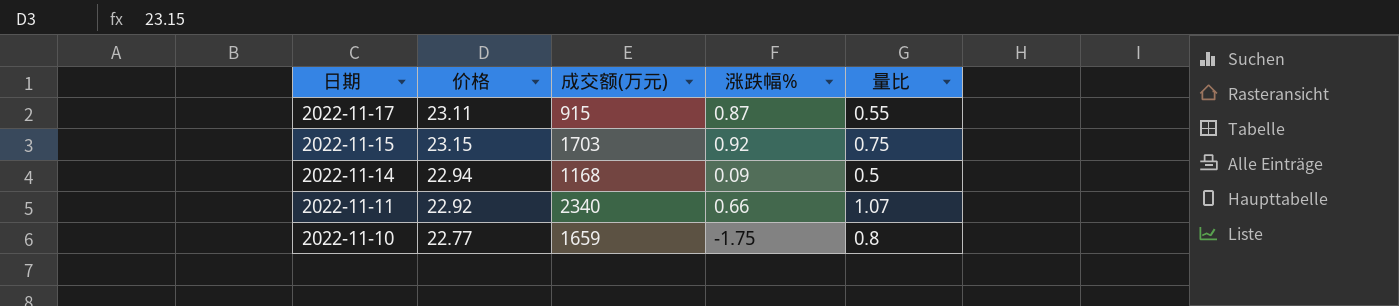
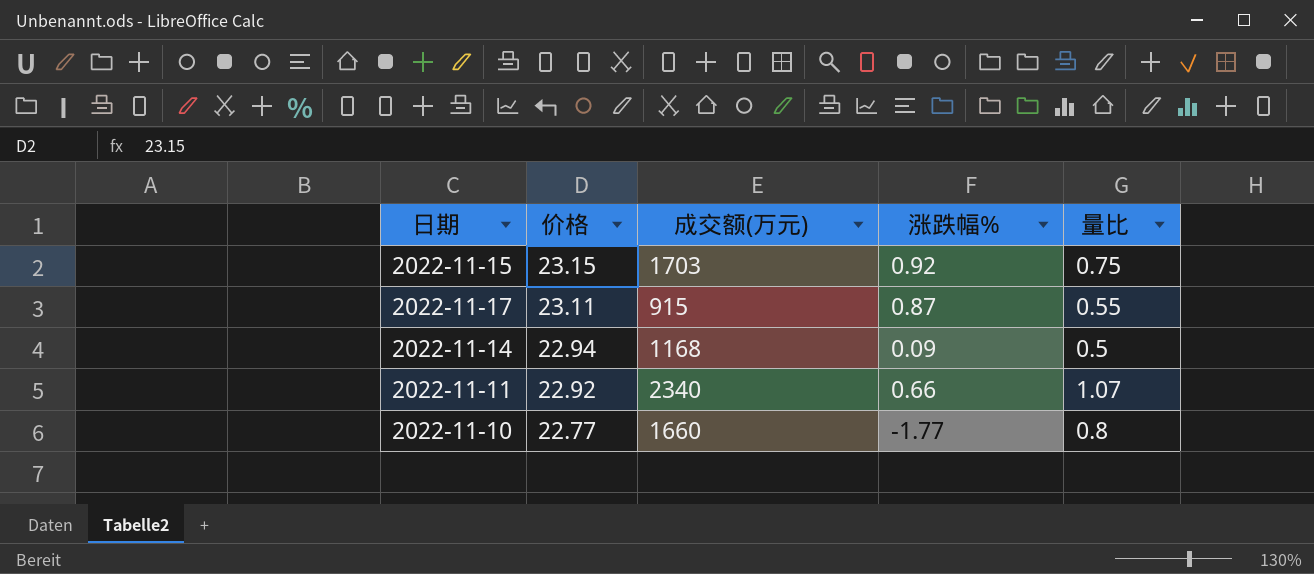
row order: 日期 descending -> 价格 descending
2022-11-10 | 成交额(万元): 1659 -> 1660
2022-11-10 | 涨跌幅%: -1.75 -> -1.77

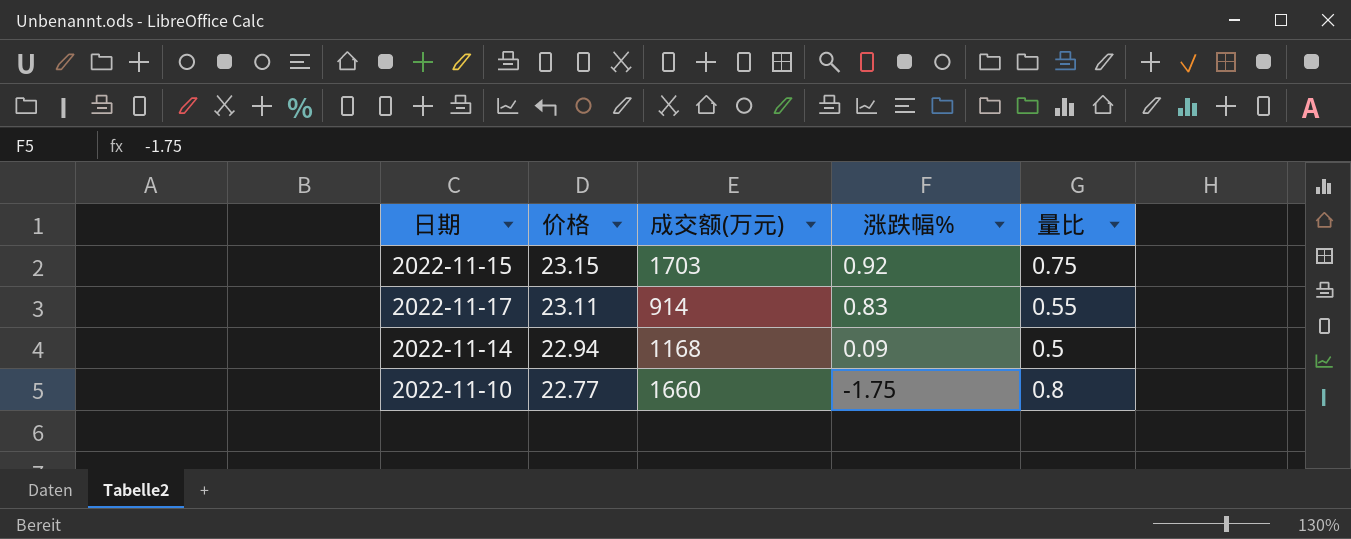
row 2022-11-11: 22.92 | 2340 | 0.66 | 1.07 -> none
2022-11-17 | 成交额(万元): 915 -> 914
2022-11-17 | 涨跌幅%: 0.87 -> 0.83
2022-11-10 | 涨跌幅%: -1.77 -> -1.75

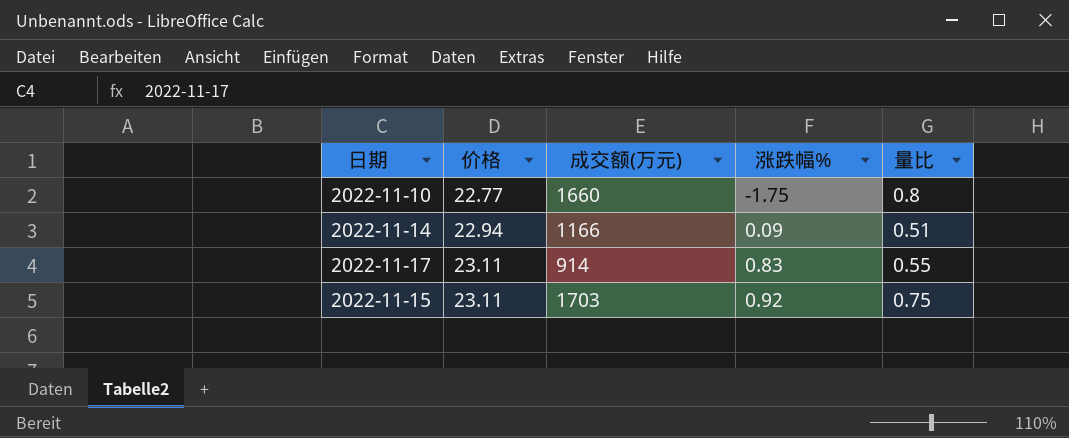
row order: 价格 descending -> 价格 ascending
2022-11-14 | 成交额(万元): 1168 -> 1166
2022-11-14 | 量比: 0.5 -> 0.51
2022-11-15 | 价格: 23.15 -> 23.11

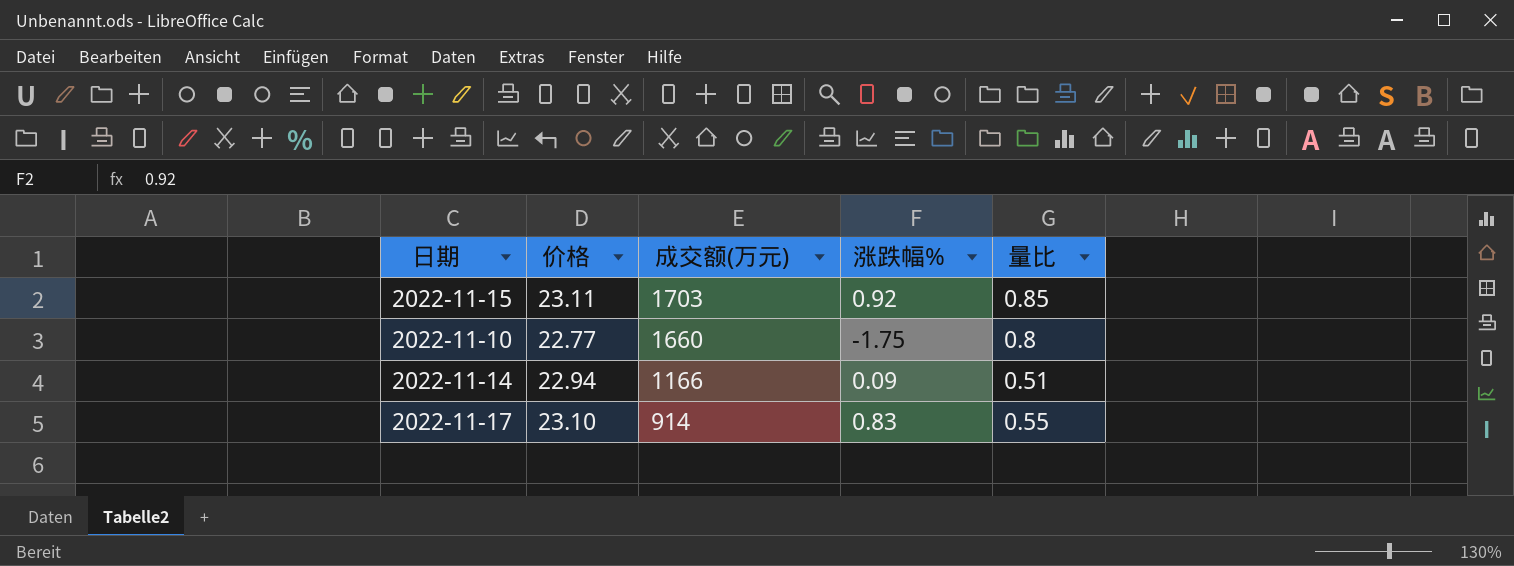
row order: 价格 ascending -> 成交额(万元) descending
2022-11-15 | 量比: 0.75 -> 0.85
2022-11-17 | 价格: 23.11 -> 23.10

